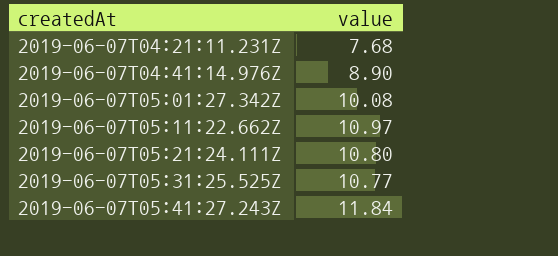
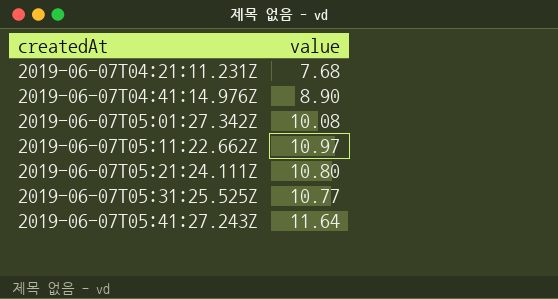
2019-06-07T05:41:27.243Z | value: 11.84 -> 11.64

